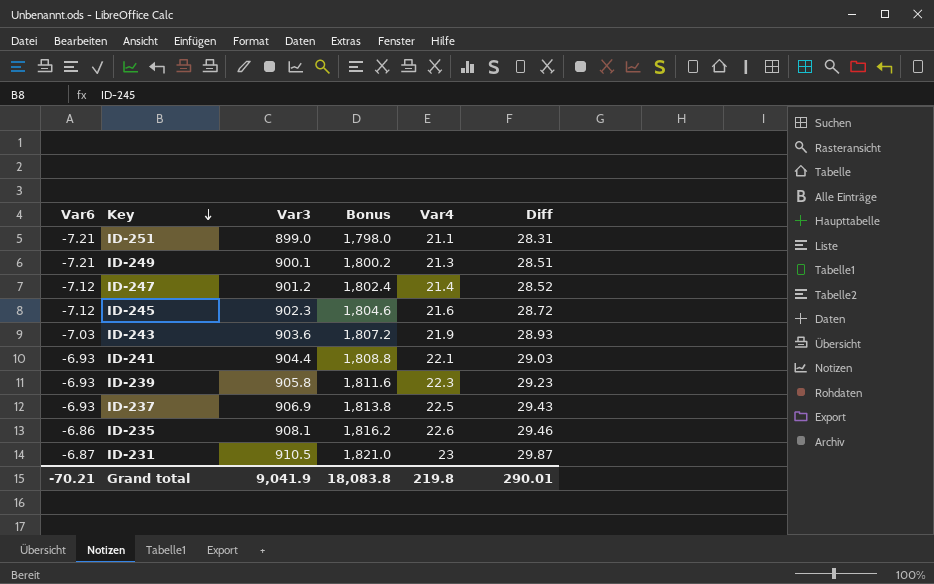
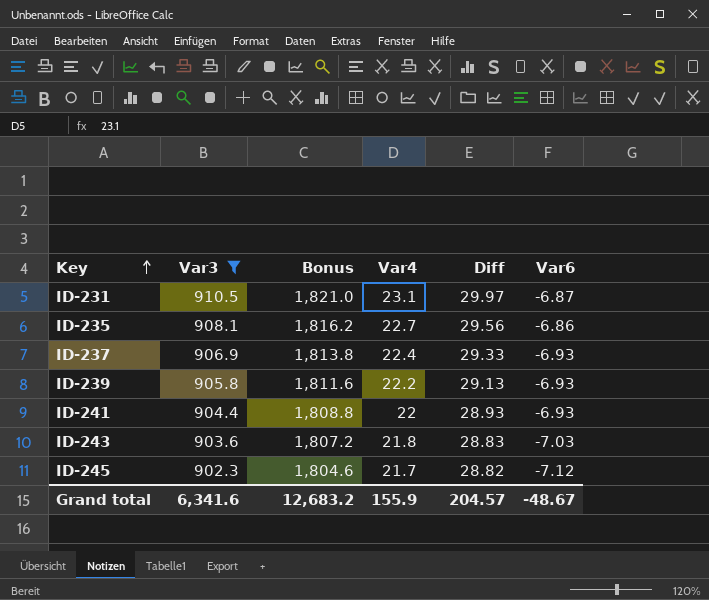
filter: none -> Var3 >= 902.3
row order: Key descending -> Key ascending
column Var6 | position: 1 -> 6
ID-231 | Var4: 23 -> 23.1
ID-231 | Diff: 29.87 -> 29.97
ID-235 | Var4: 22.6 -> 22.7
ID-235 | Diff: 29.46 -> 29.56
ID-237 | Var4: 22.5 -> 22.4
ID-237 | Diff: 29.43 -> 29.33
ID-239 | Var4: 22.3 -> 22.2
ID-239 | Diff: 29.23 -> 29.13
ID-241 | Var4: 22.1 -> 22
ID-241 | Diff: 29.03 -> 28.93
ID-243 | Var4: 21.9 -> 21.8
ID-243 | Diff: 28.93 -> 28.83
ID-245 | Var4: 21.6 -> 21.7
ID-245 | Diff: 28.72 -> 28.82
Grand total | Var3: 9,041.9 -> 6,341.6
Grand total | Bonus: 18,083.8 -> 12,683.2
Grand total | Var4: 219.8 -> 155.9
Grand total | Diff: 290.01 -> 204.57
Grand total | Var6: -70.21 -> -48.67

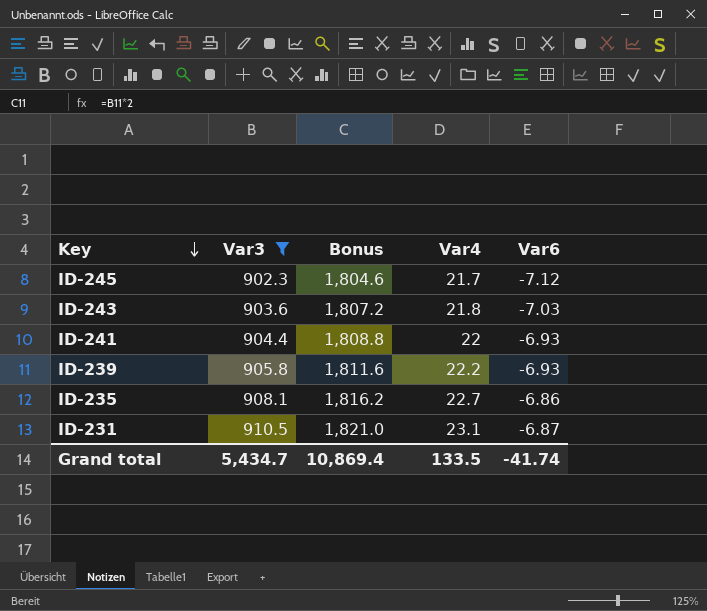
row order: Key ascending -> Key descending
column Diff | formula: [Var4] - [Var6] -> none
row ID-237: 906.9 | 1,813.8 | 22.4 | 29.33 | -6.93 -> none
Grand total | Var3: 6,341.6 -> 5,434.7
Grand total | Bonus: 12,683.2 -> 10,869.4
Grand total | Var4: 155.9 -> 133.5
Grand total | Var6: -48.67 -> -41.74

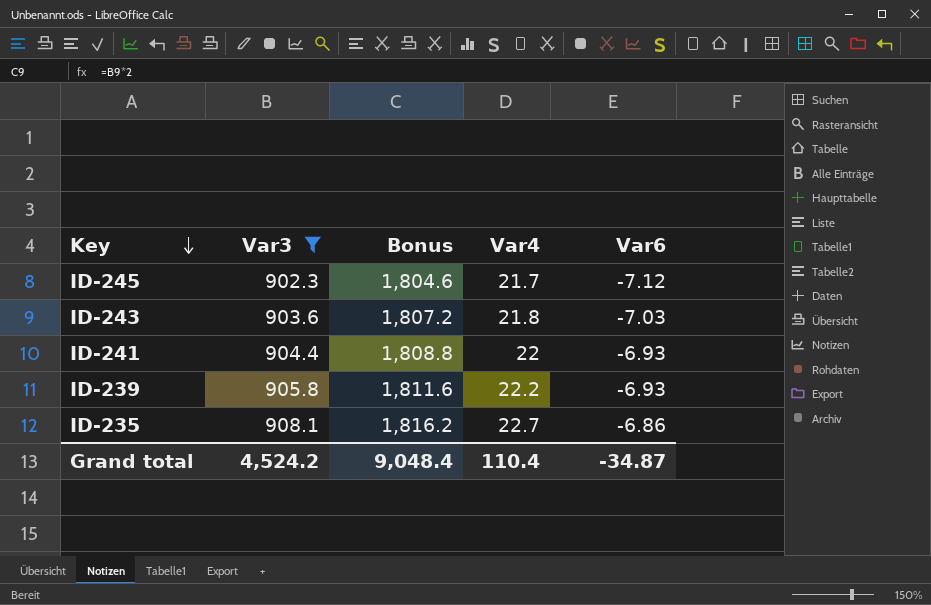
row ID-231: 910.5 | 1,821.0 | 23.1 | -6.87 -> none
Grand total | Var3: 5,434.7 -> 4,524.2
Grand total | Bonus: 10,869.4 -> 9,048.4
Grand total | Var4: 133.5 -> 110.4
Grand total | Var6: -41.74 -> -34.87

